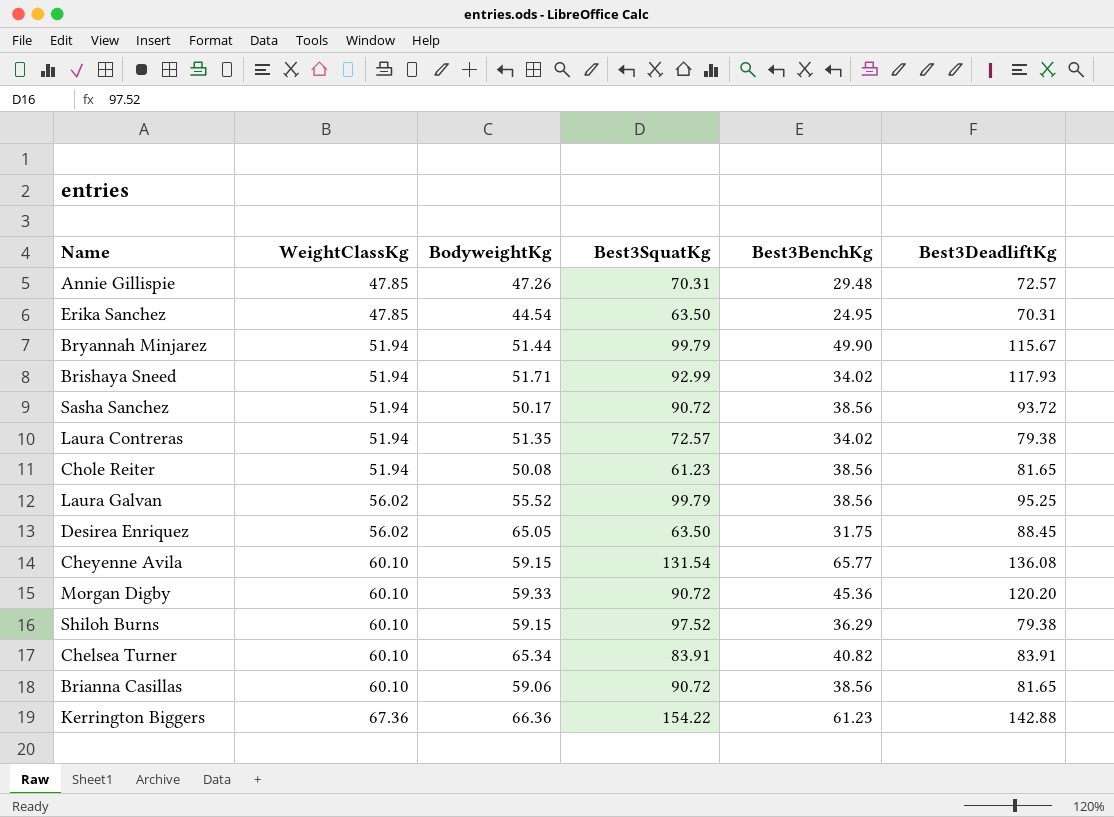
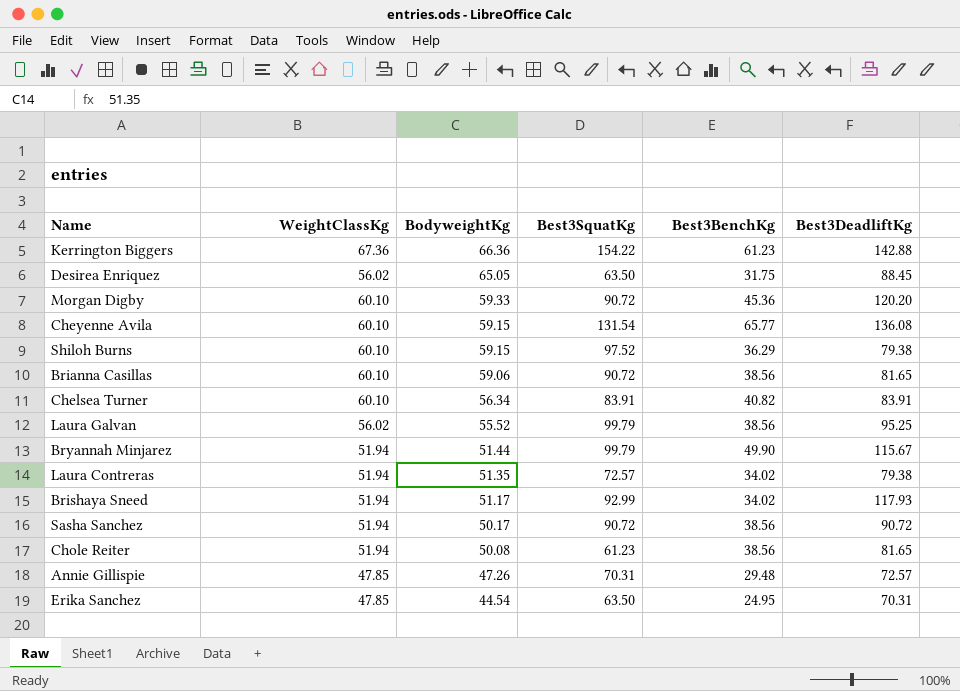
row order: WeightClassKg ascending -> BodyweightKg descending
Chelsea Turner | BodyweightKg: 65.34 -> 56.34
Brishaya Sneed | BodyweightKg: 51.71 -> 51.17
Sasha Sanchez | Best3DeadliftKg: 93.72 -> 90.72

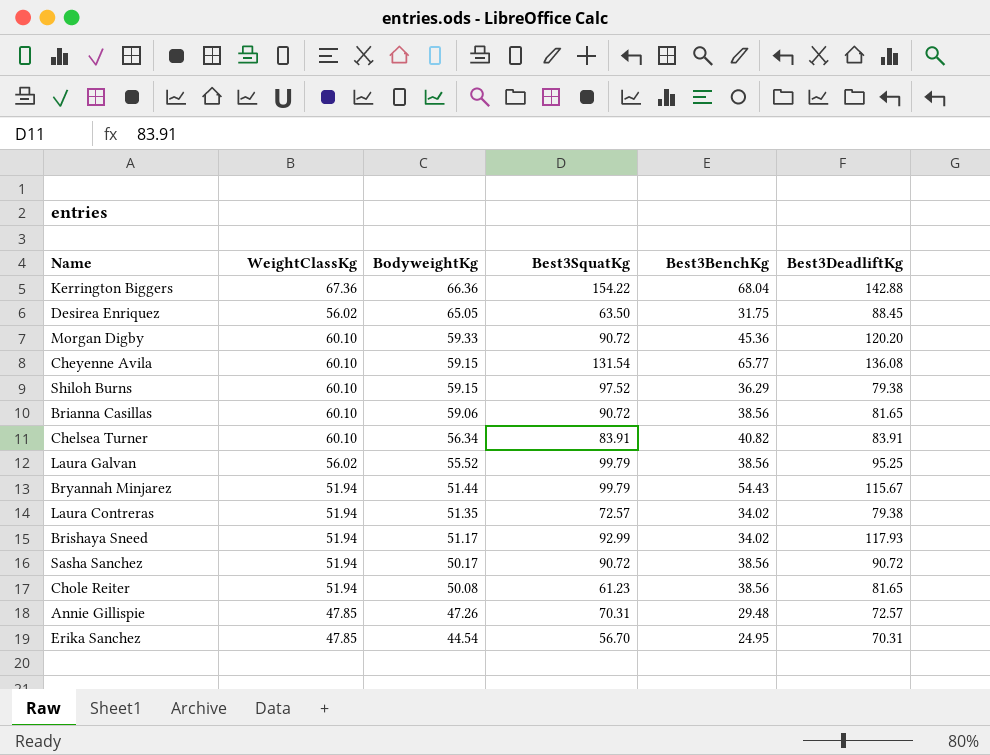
Kerrington Biggers | Best3BenchKg: 61.23 -> 68.04
Bryannah Minjarez | Best3BenchKg: 49.90 -> 54.43
Erika Sanchez | Best3SquatKg: 63.50 -> 56.70

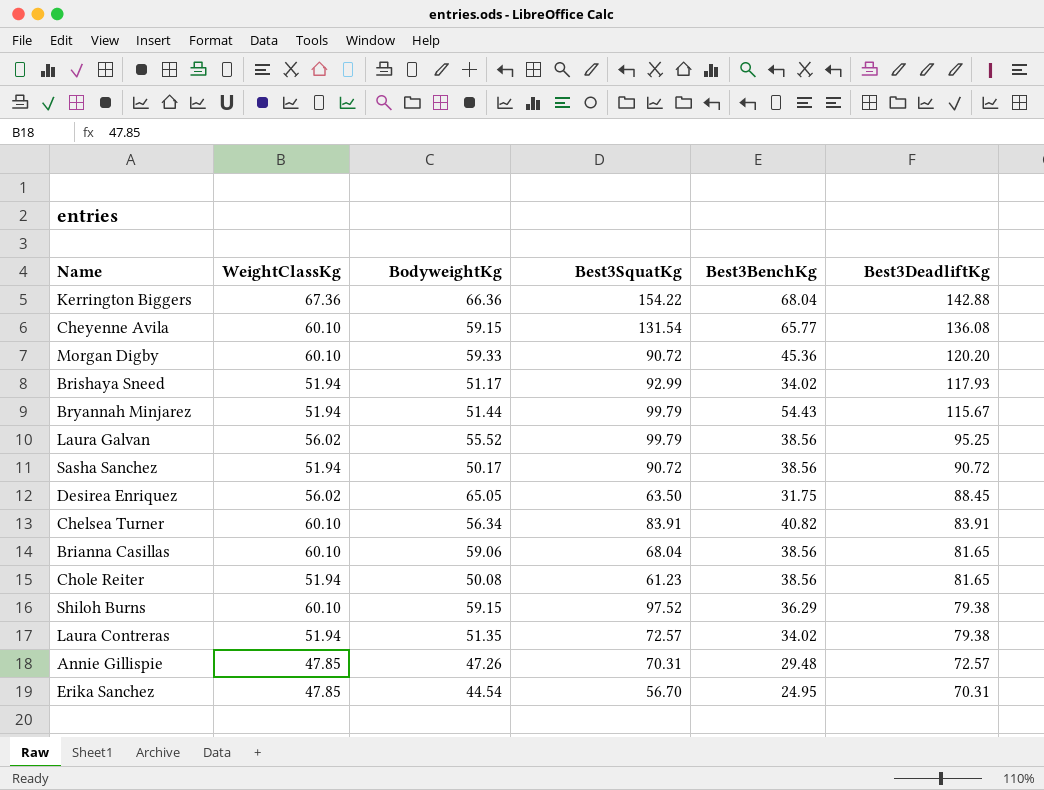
row order: BodyweightKg descending -> Best3DeadliftKg descending
Brianna Casillas | Best3SquatKg: 90.72 -> 68.04

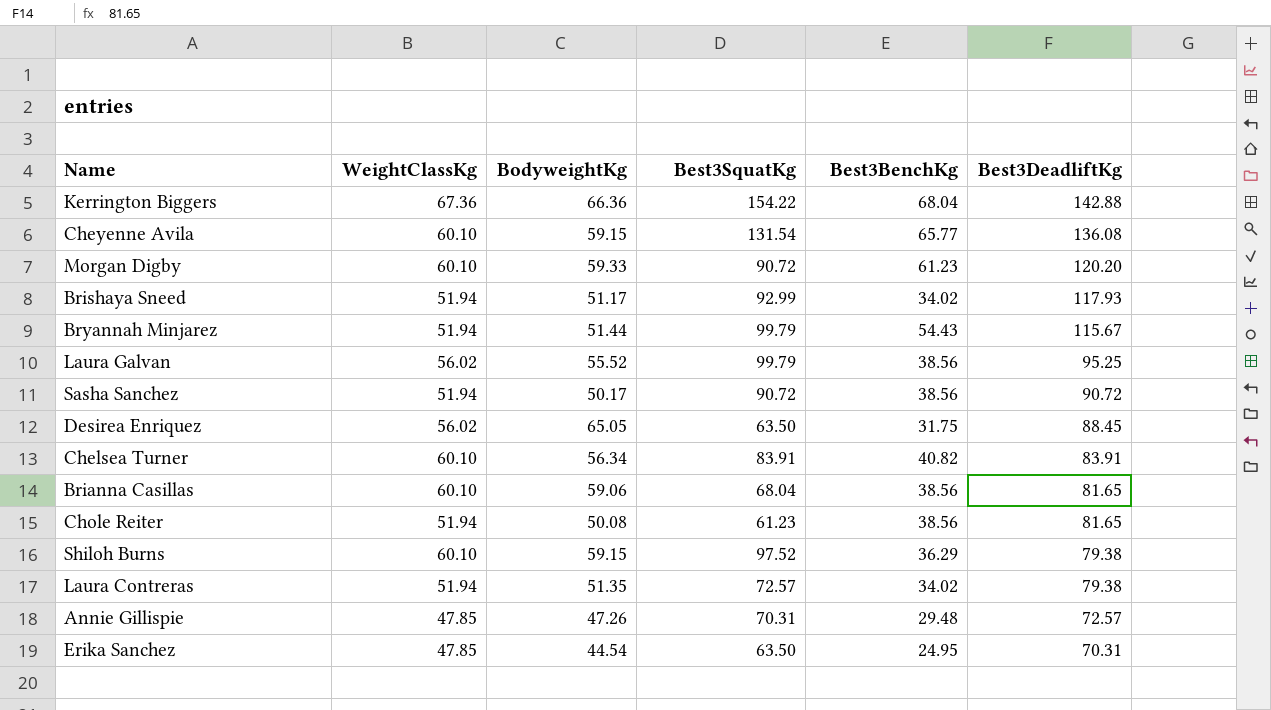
Morgan Digby | Best3BenchKg: 45.36 -> 61.23
Erika Sanchez | Best3SquatKg: 56.70 -> 63.50

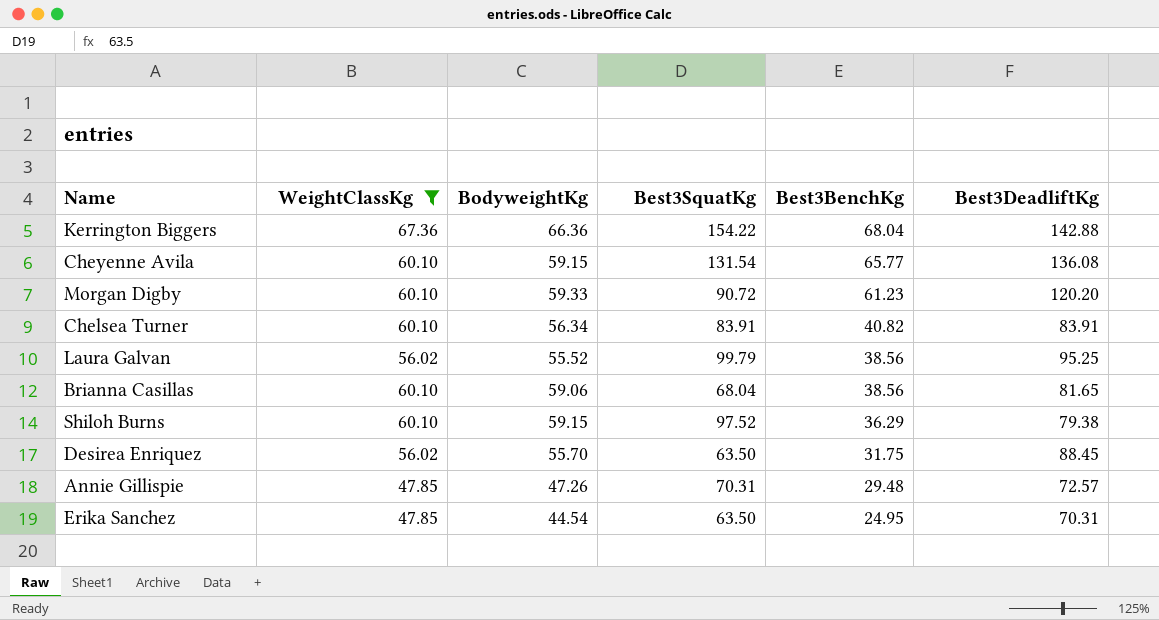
filter: none -> WeightClassKg != 51.94
row order: Best3DeadliftKg descending -> Best3BenchKg descending
Desirea Enriquez | BodyweightKg: 65.05 -> 55.70

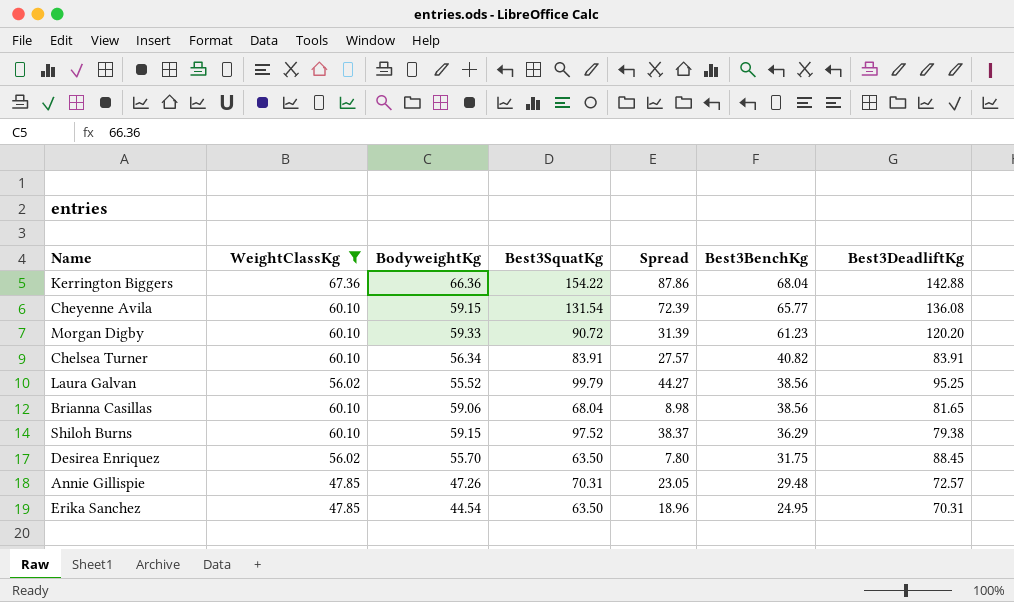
column Spread | formula: none -> [Best3SquatKg] - [BodyweightKg]

